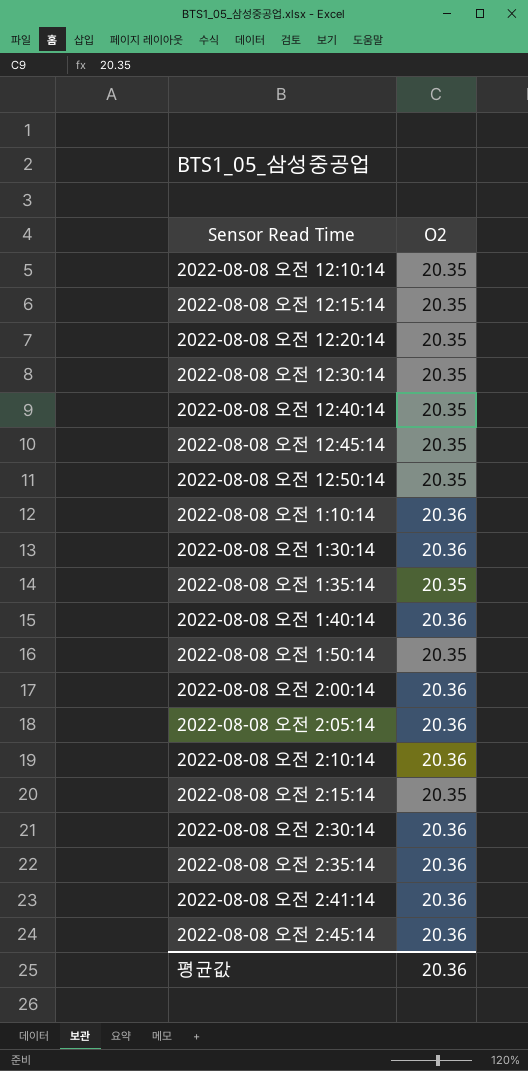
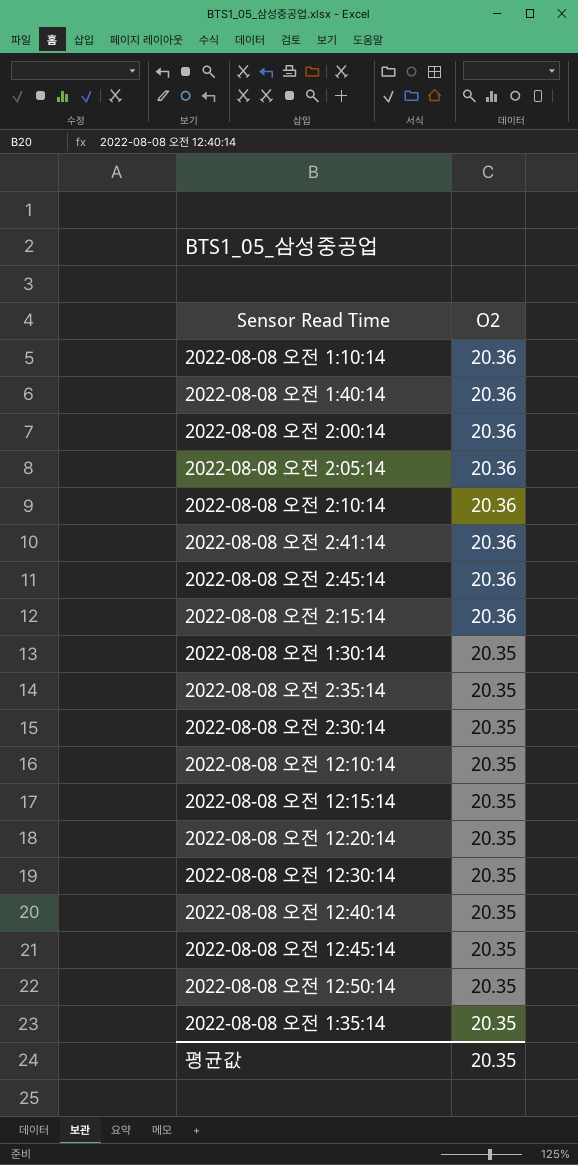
row order: none -> O2 descending
row 2022-08-08 오전 1:50:14: 20.35 -> none
2022-08-08 오전 2:15:14 | O2: 20.35 -> 20.36
2022-08-08 오전 1:30:14 | O2: 20.36 -> 20.35
2022-08-08 오전 2:35:14 | O2: 20.36 -> 20.35
2022-08-08 오전 2:30:14 | O2: 20.36 -> 20.35
평균값 | O2: 20.36 -> 20.35

